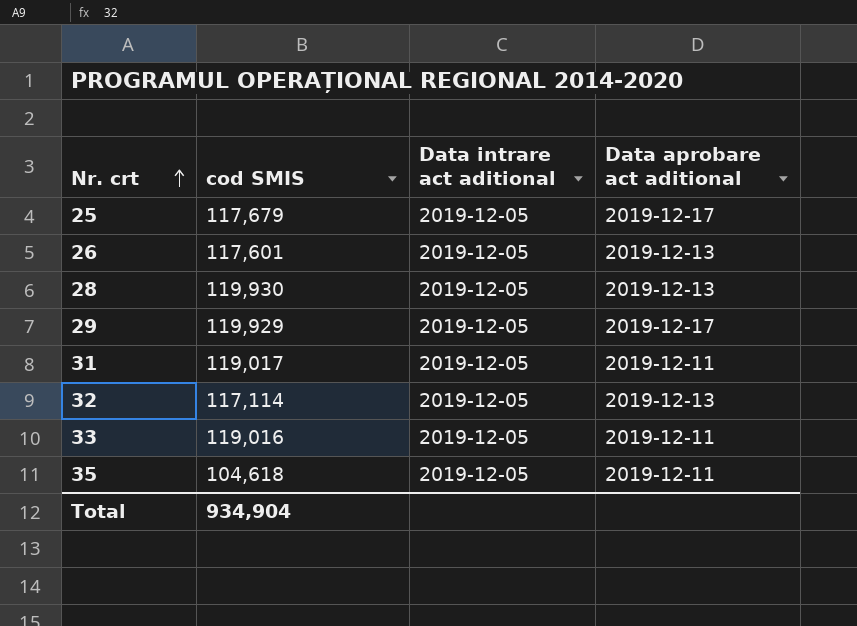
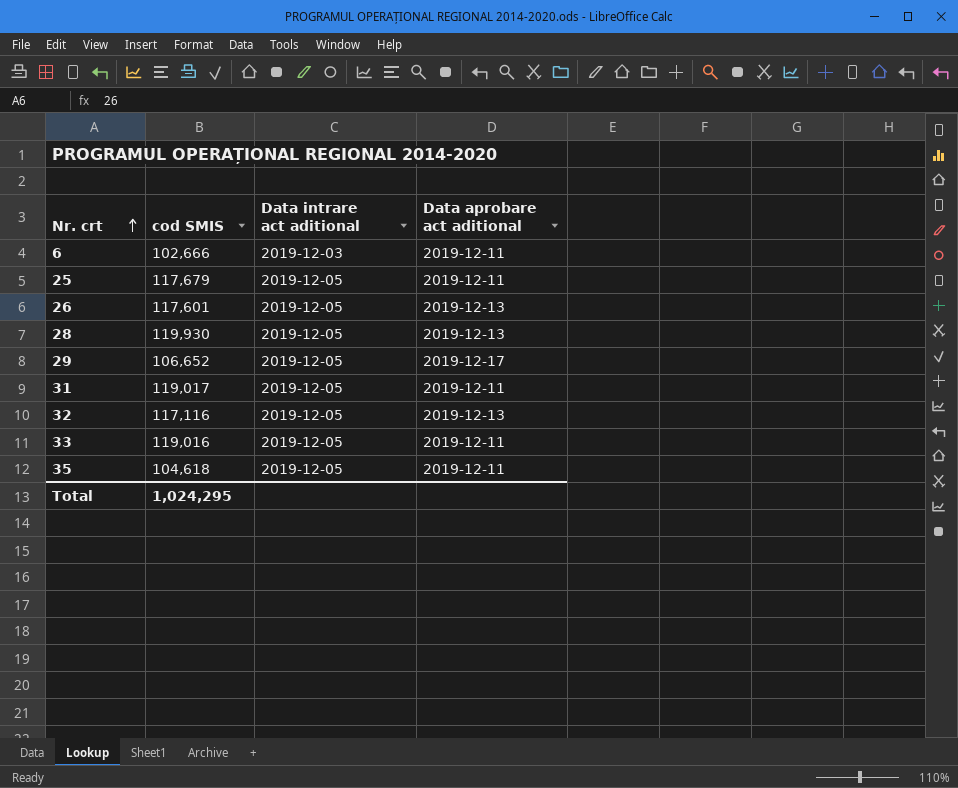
row 6: none -> 102,666 | 2019-12-03 | 2019-12-11
25 | Data aprobare act aditional: 2019-12-17 -> 2019-12-11
29 | cod SMIS: 119,929 -> 106,652
32 | cod SMIS: 117,114 -> 117,116
Total | cod SMIS: 934,904 -> 1,024,295

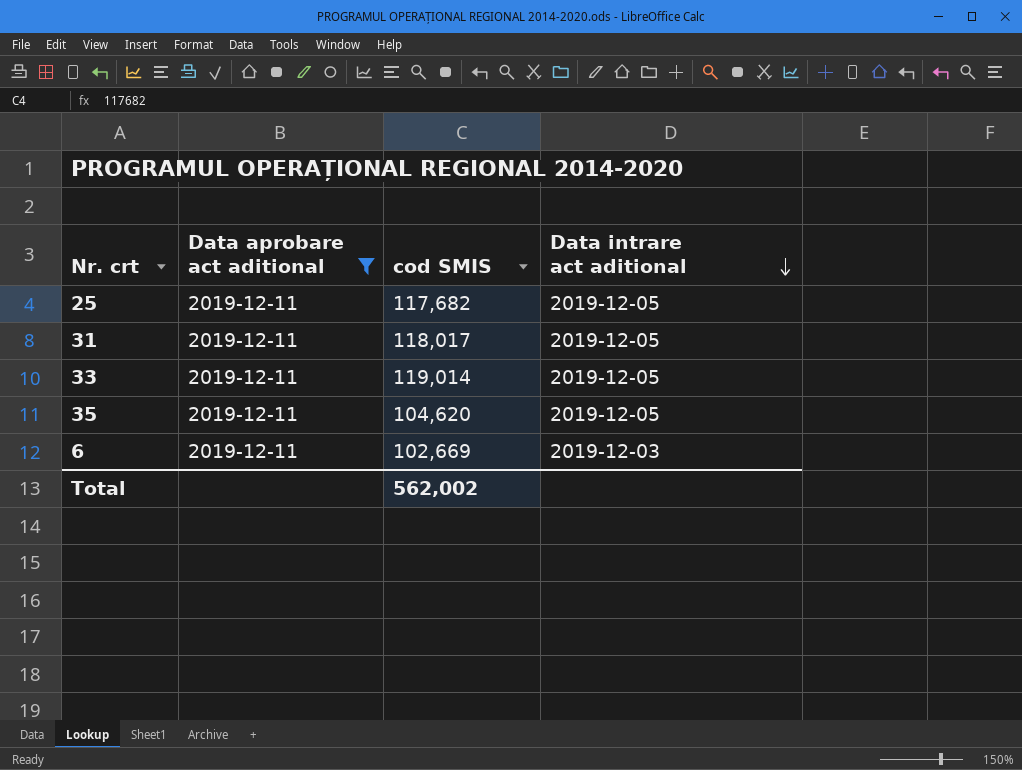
filter: none -> Data aprobare act aditional = 2019-12-11
row order: Nr. crt ascending -> Data intrare act aditional descending
column Data aprobare act aditional | position: 4 -> 2
25 | cod SMIS: 117,679 -> 117,682
31 | cod SMIS: 119,017 -> 118,017
33 | cod SMIS: 119,016 -> 119,014
35 | cod SMIS: 104,618 -> 104,620
6 | cod SMIS: 102,666 -> 102,669
Total | cod SMIS: 1,024,295 -> 562,002

